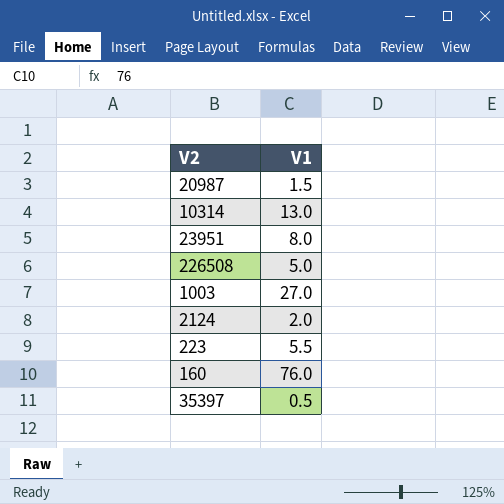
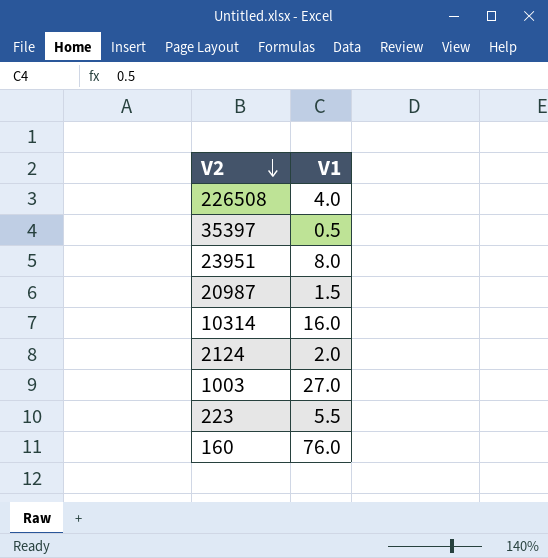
row order: none -> V2 descending
226508 | V1: 5.0 -> 4.0
10314 | V1: 13.0 -> 16.0

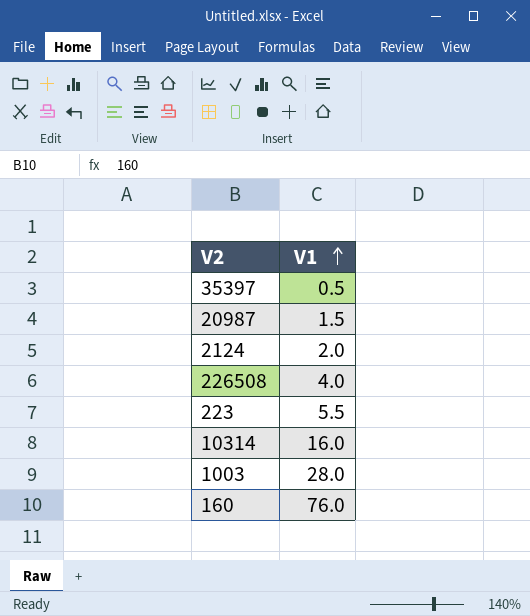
row order: V2 descending -> V1 ascending
row 23951: 8.0 -> none
1003 | V1: 27.0 -> 28.0

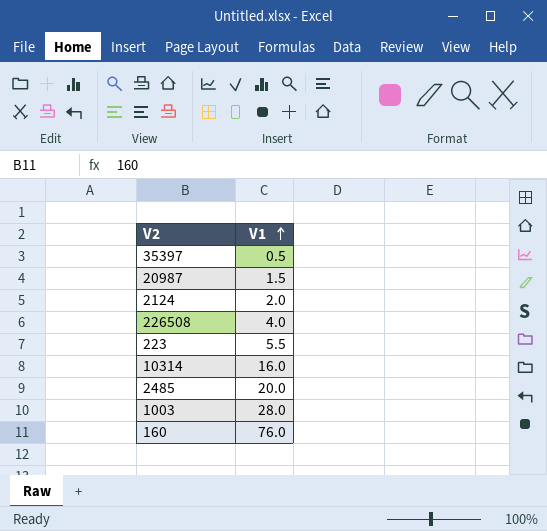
row 2485: none -> 20.0

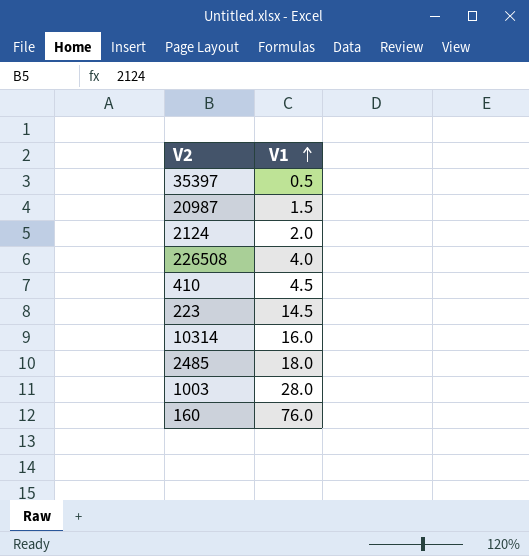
row 410: none -> 4.5
223 | V1: 5.5 -> 14.5
2485 | V1: 20.0 -> 18.0

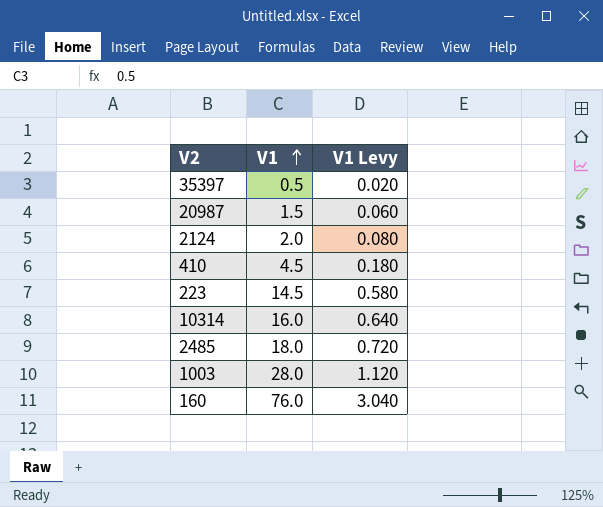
column V1 Levy | formula: none -> [V1] * 0.04
row 226508: 4.0 -> none

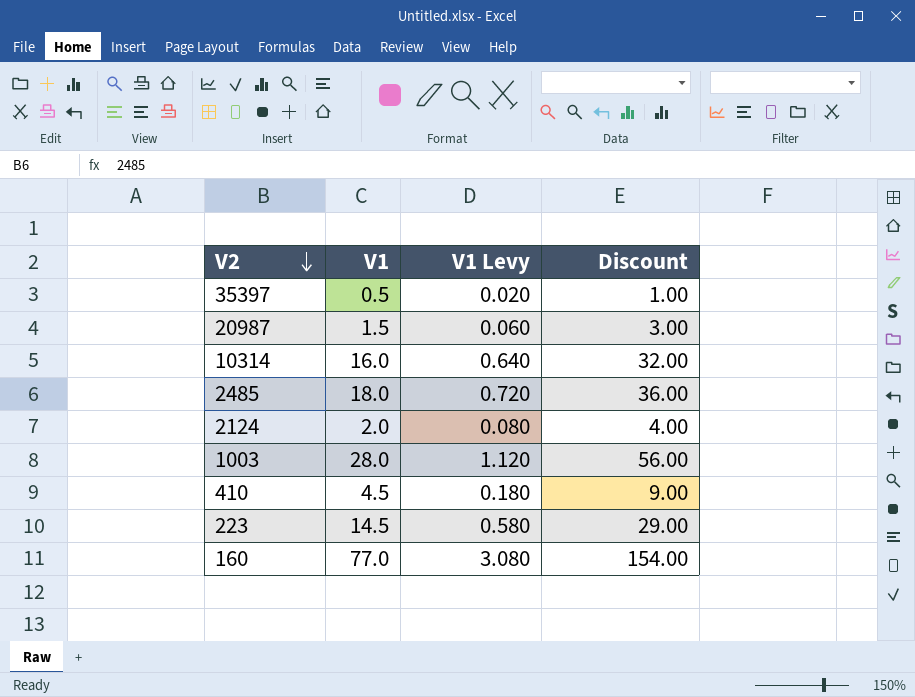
row order: V1 ascending -> V2 descending
column Discount | formula: none -> [V1] * 2
160 | V1: 76.0 -> 77.0
160 | V1 Levy: 3.040 -> 3.080

